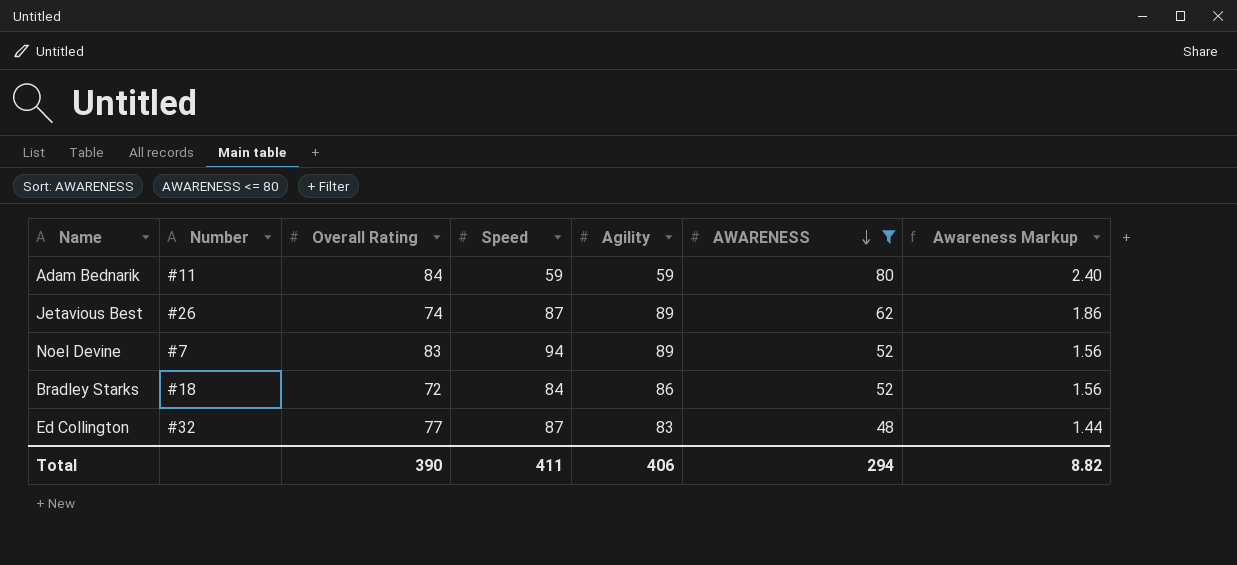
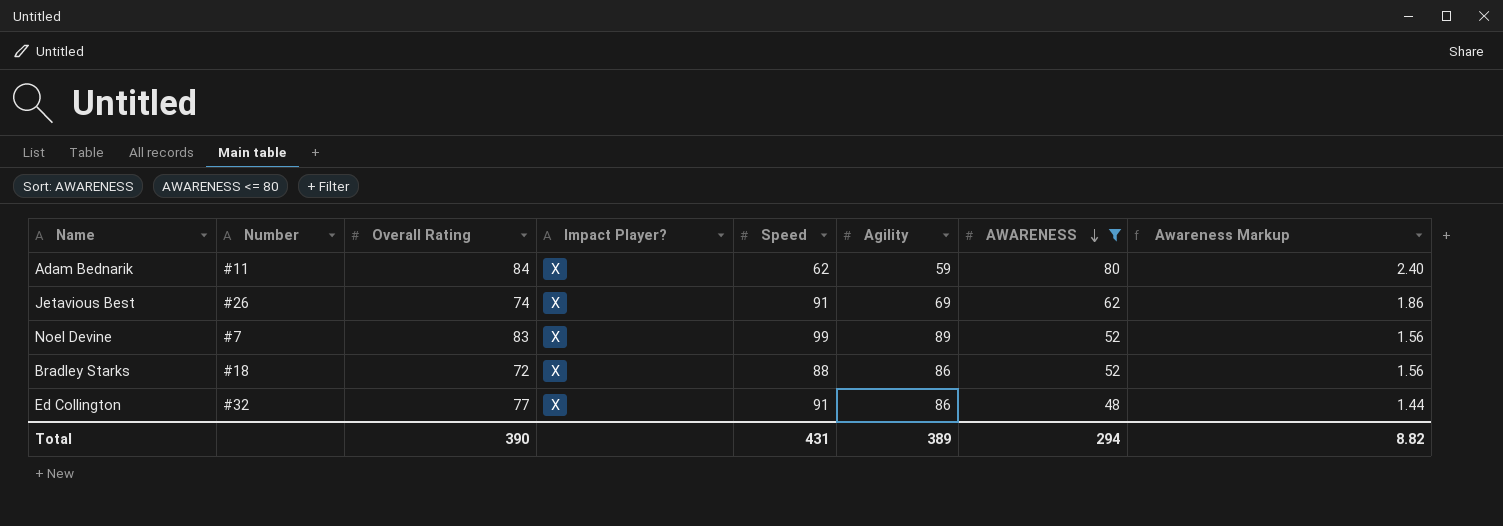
column Impact Player? | position: none -> 4
Adam Bednarik | Speed: 59 -> 62
Jetavious Best | Speed: 87 -> 91
Jetavious Best | Agility: 89 -> 69
Noel Devine | Speed: 94 -> 99
Bradley Starks | Speed: 84 -> 88
Ed Collington | Speed: 87 -> 91
Ed Collington | Agility: 83 -> 86
Total | Speed: 411 -> 431
Total | Agility: 406 -> 389

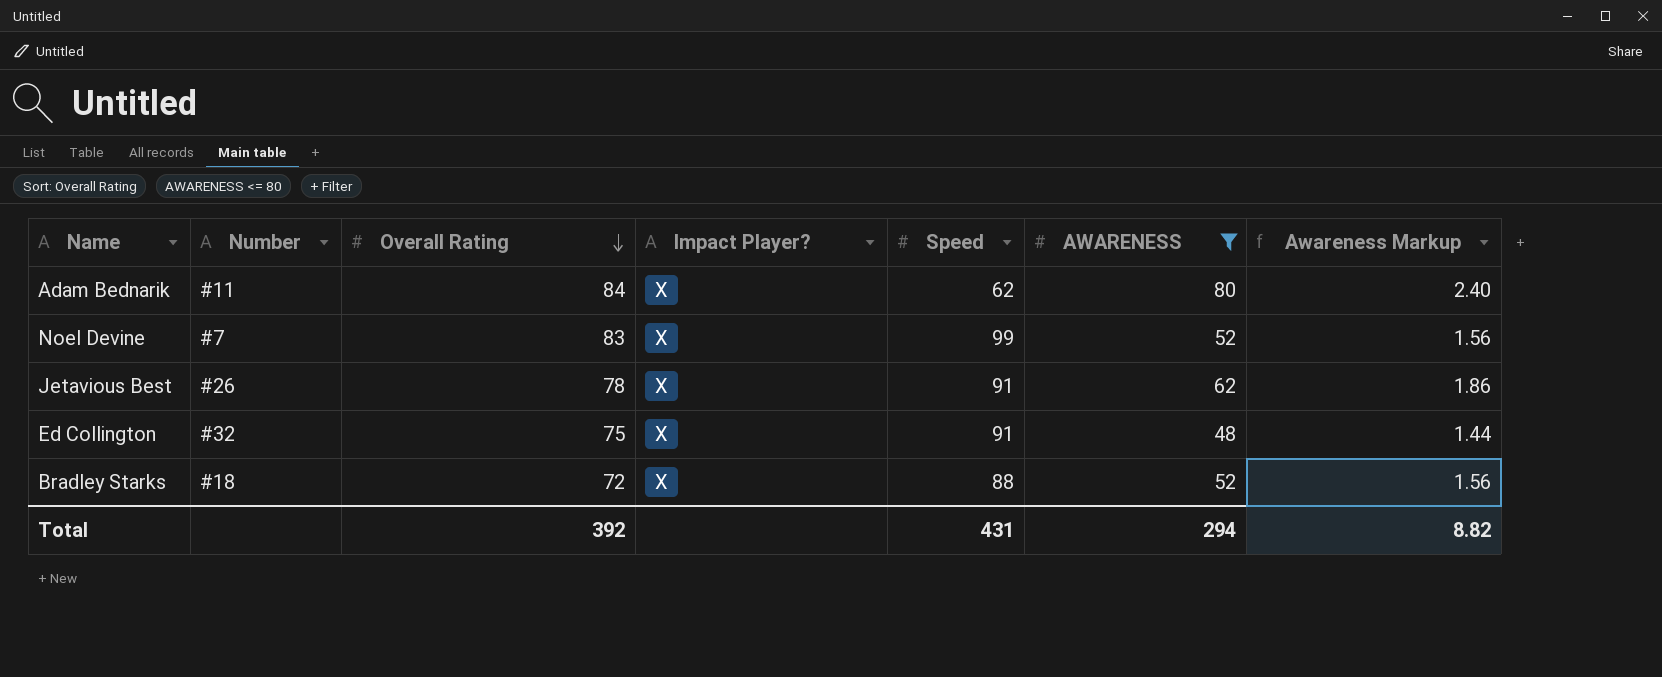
row order: AWARENESS descending -> Overall Rating descending
column Agility | position: 6 -> none
Jetavious Best | Overall Rating: 74 -> 78
Ed Collington | Overall Rating: 77 -> 75
Total | Overall Rating: 390 -> 392

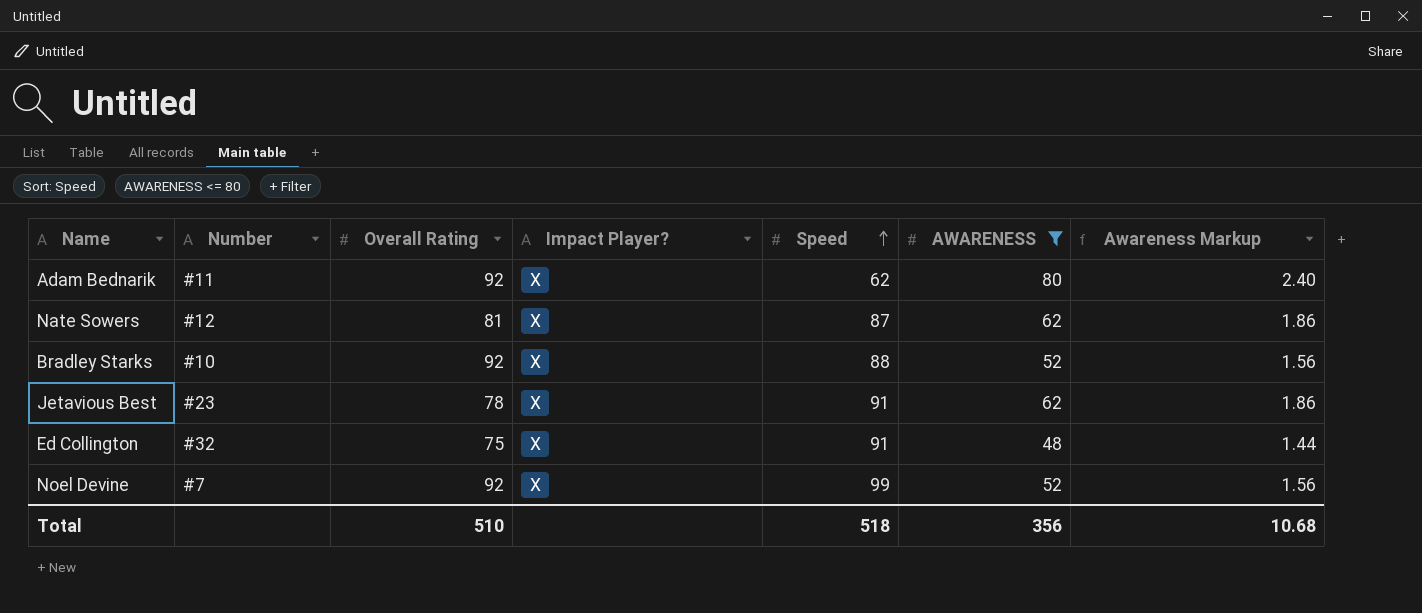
row order: Overall Rating descending -> Speed ascending
Adam Bednarik | Overall Rating: 84 -> 92
row Nate Sowers: none -> #12 | 81 | X | 87 | 62 | 1.86
Bradley Starks | Number: #18 -> #10
Bradley Starks | Overall Rating: 72 -> 92
Jetavious Best | Number: #26 -> #23
Noel Devine | Overall Rating: 83 -> 92
Total | Overall Rating: 392 -> 510
Total | Speed: 431 -> 518
Total | AWARENESS: 294 -> 356
Total | Awareness Markup: 8.82 -> 10.68

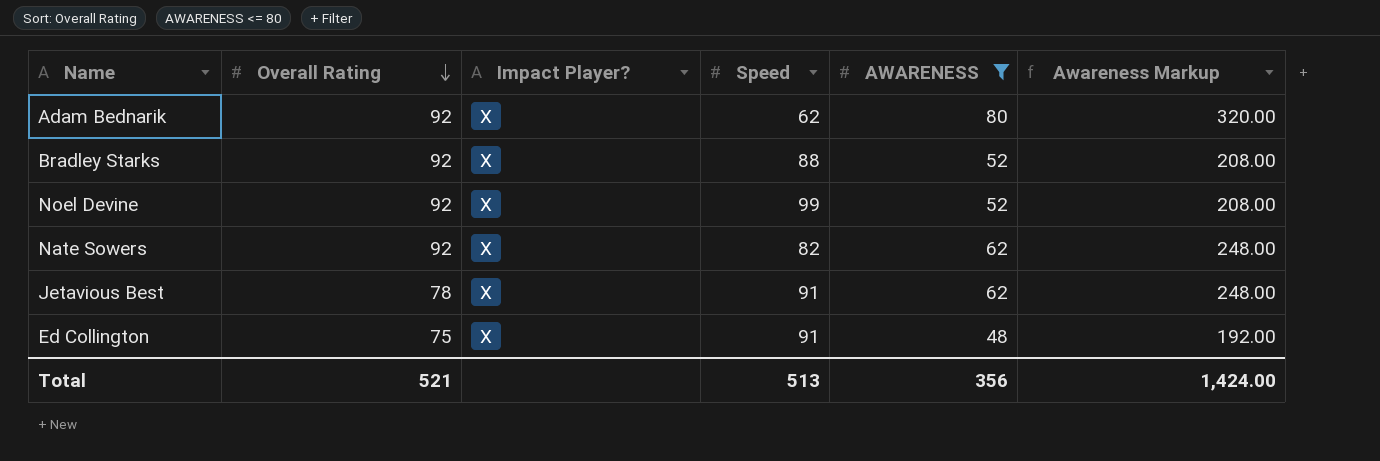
row order: Speed ascending -> Overall Rating descending
column Number | position: 2 -> none
column Awareness Markup | formula: [AWARENESS] * 0.03 -> [AWARENESS] * 4
Nate Sowers | Overall Rating: 81 -> 92
Nate Sowers | Speed: 87 -> 82
Total | Overall Rating: 510 -> 521
Total | Speed: 518 -> 513
Total | Awareness Markup: 10.68 -> 1,424.00

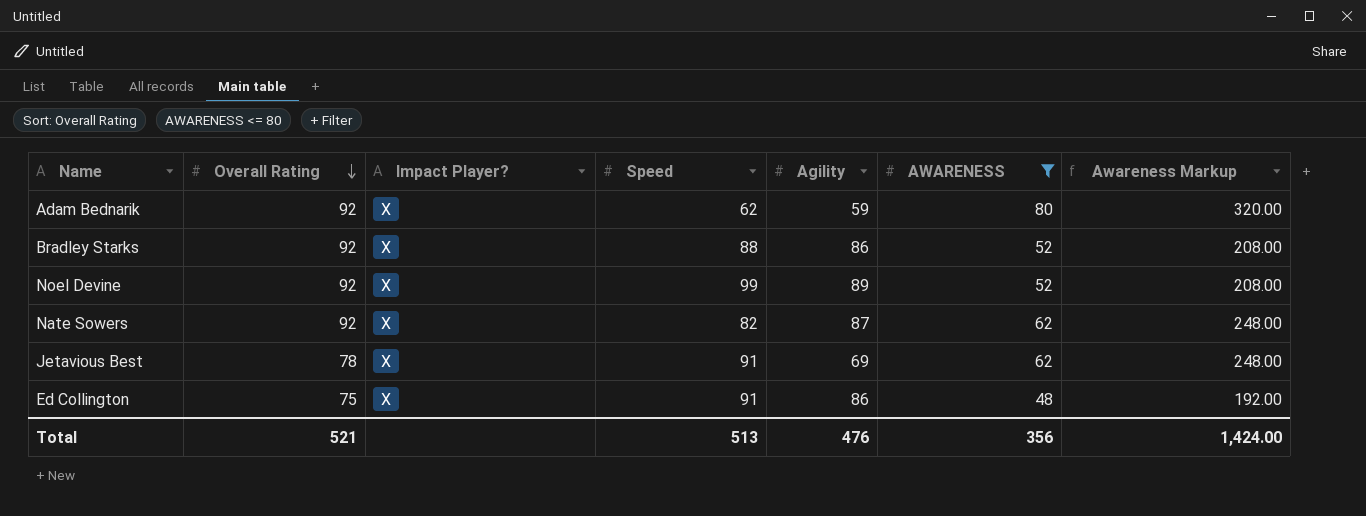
column Agility | position: none -> 5

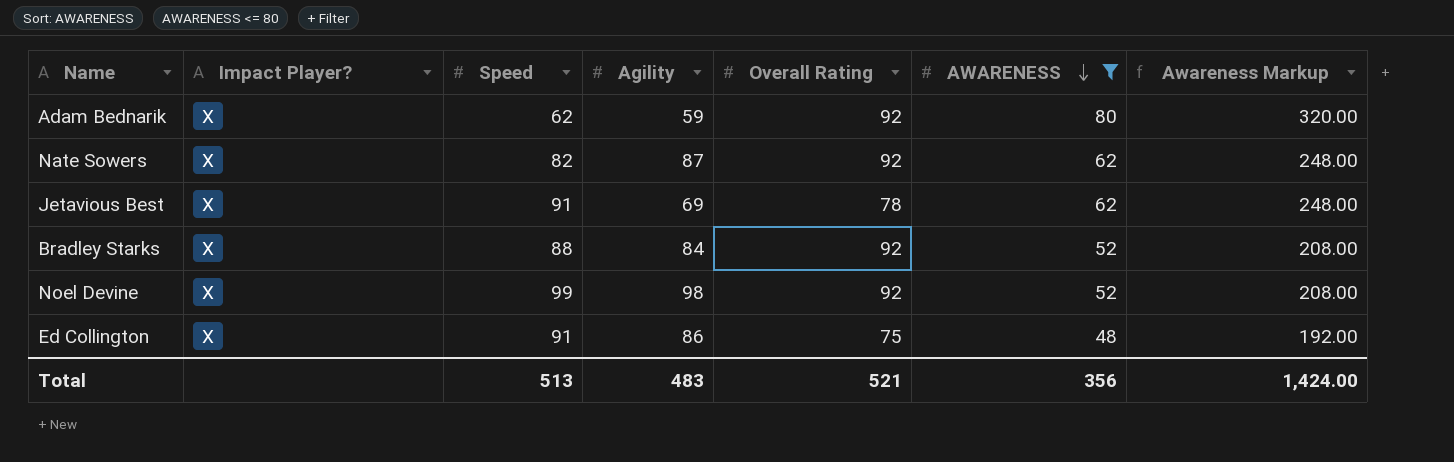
row order: Overall Rating descending -> AWARENESS descending
column Overall Rating | position: 2 -> 5
Bradley Starks | Agility: 86 -> 84
Noel Devine | Agility: 89 -> 98
Total | Agility: 476 -> 483

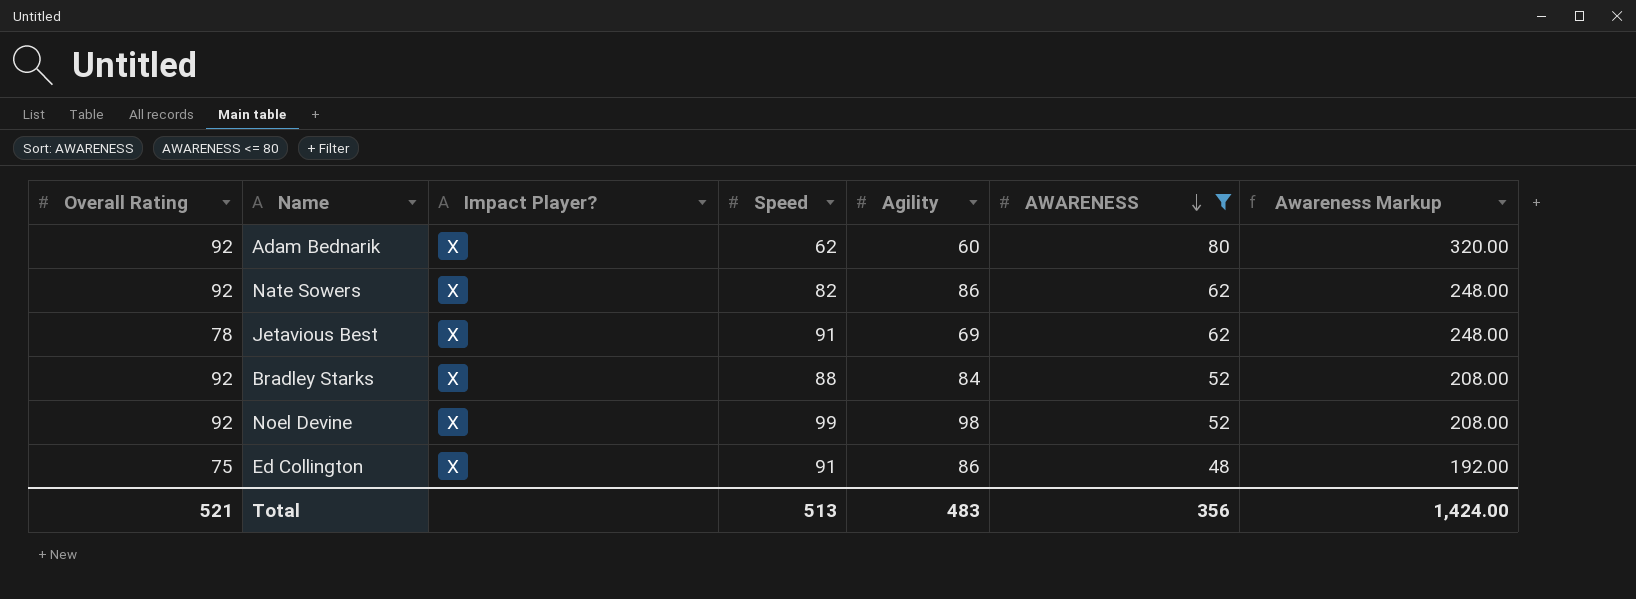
column Overall Rating | position: 5 -> 1
Adam Bednarik | Agility: 59 -> 60
Nate Sowers | Agility: 87 -> 86

